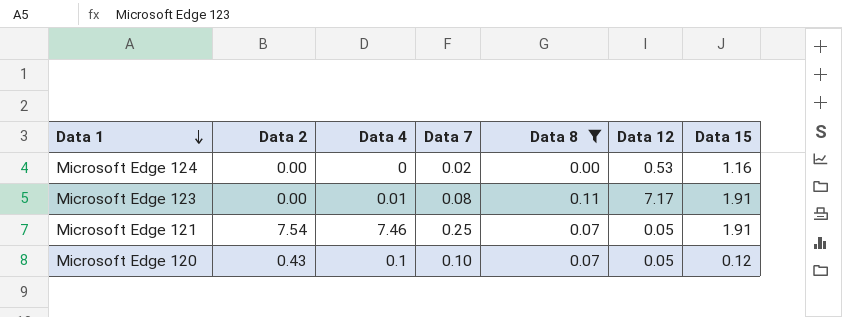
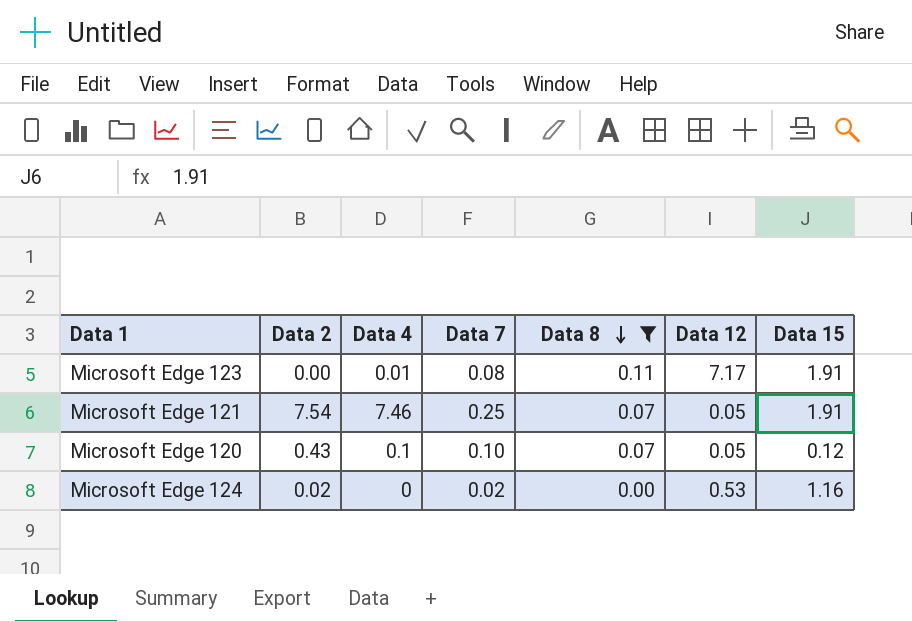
row order: Data 1 descending -> Data 8 descending
Microsoft Edge 124 | Data 2: 0.00 -> 0.02

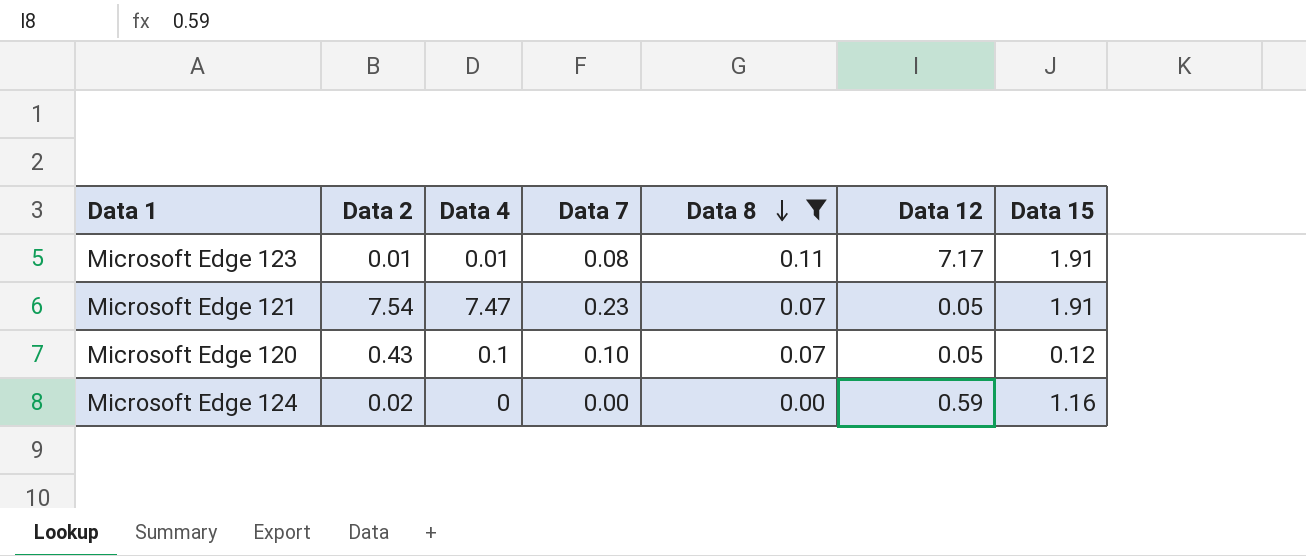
Microsoft Edge 123 | Data 2: 0.00 -> 0.01
Microsoft Edge 121 | Data 4: 7.46 -> 7.47
Microsoft Edge 121 | Data 7: 0.25 -> 0.23
Microsoft Edge 124 | Data 7: 0.02 -> 0.00
Microsoft Edge 124 | Data 12: 0.53 -> 0.59

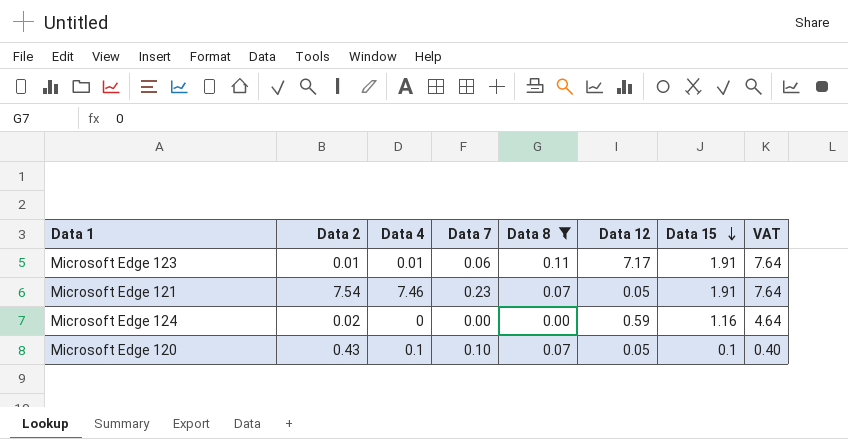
row order: Data 8 descending -> Data 15 descending
column VAT | formula: none -> [Data 15] * 4
Microsoft Edge 123 | Data 7: 0.08 -> 0.06
Microsoft Edge 121 | Data 4: 7.47 -> 7.46
Microsoft Edge 120 | Data 15: 0.12 -> 0.1

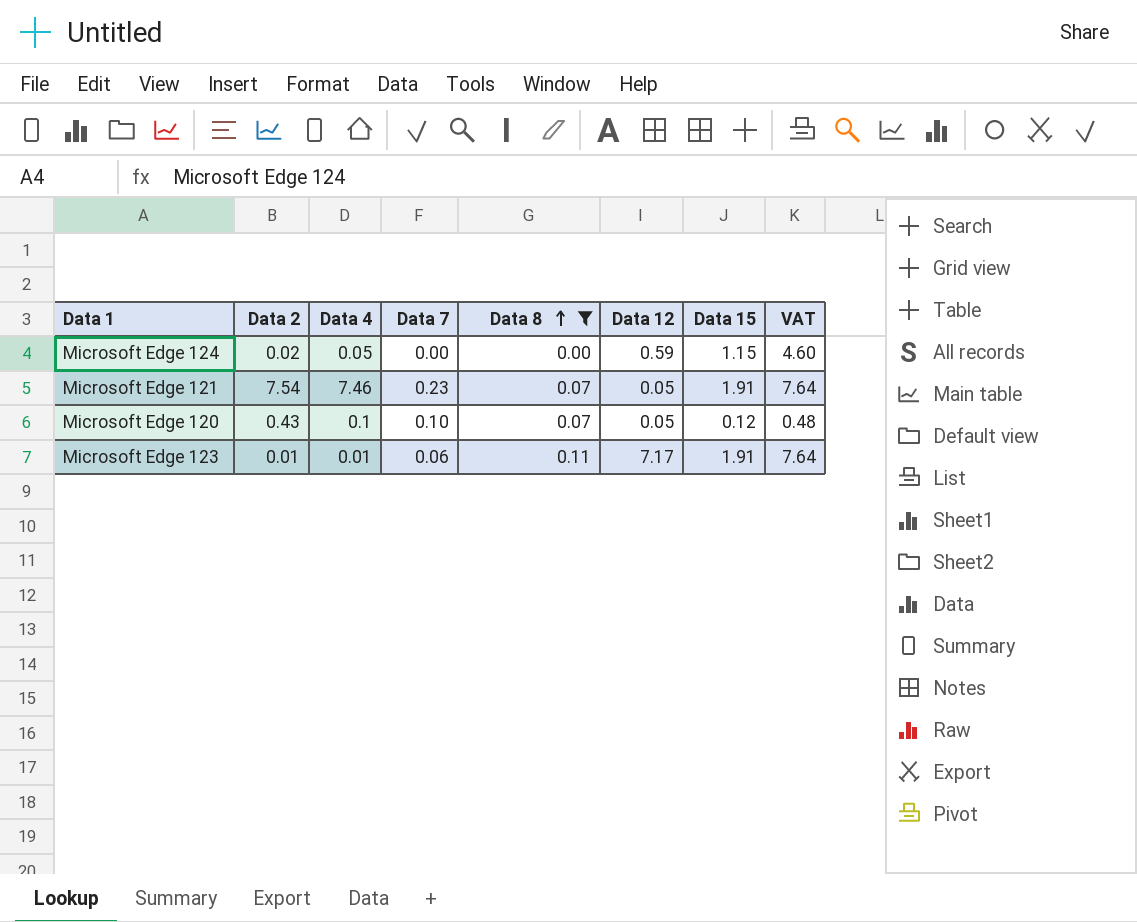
row order: Data 15 descending -> Data 8 ascending
Microsoft Edge 124 | Data 4: 0 -> 0.05
Microsoft Edge 124 | Data 15: 1.16 -> 1.15
Microsoft Edge 124 | VAT: 4.64 -> 4.60
Microsoft Edge 120 | Data 15: 0.1 -> 0.12
Microsoft Edge 120 | VAT: 0.40 -> 0.48

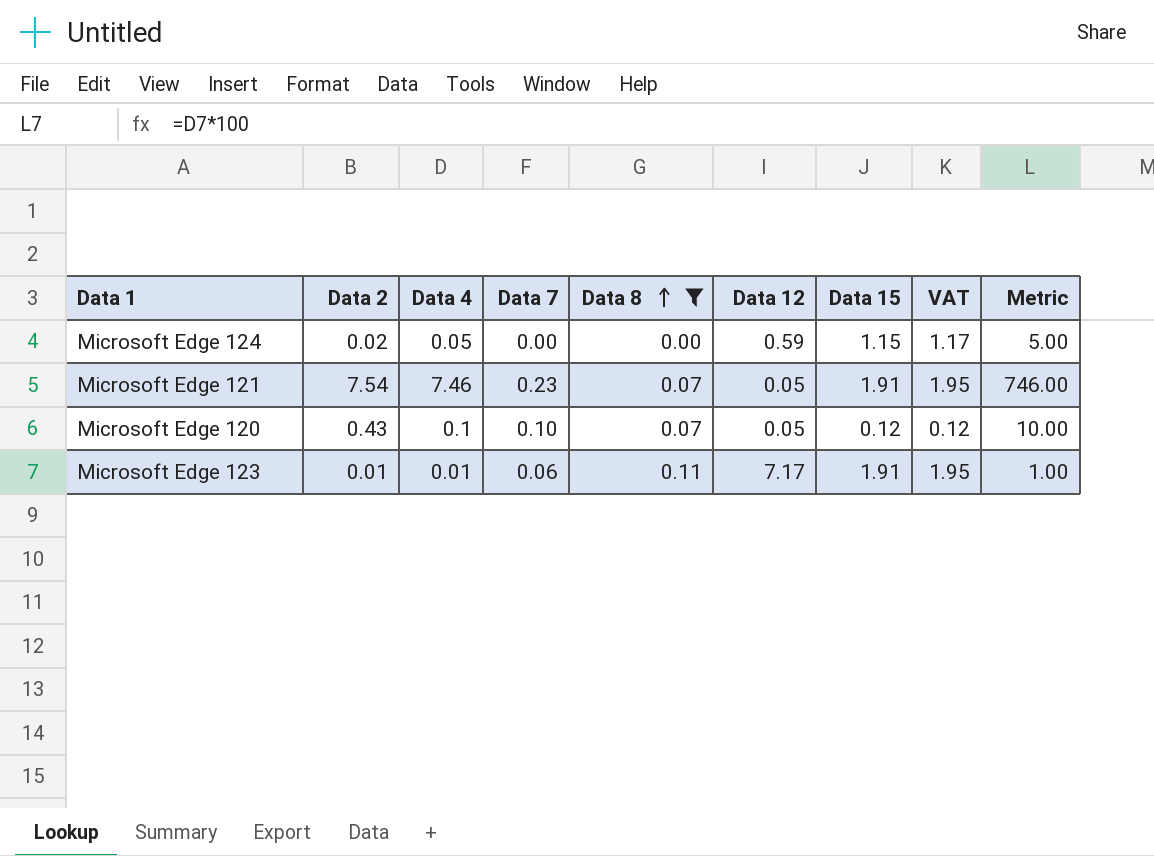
column VAT | formula: [Data 15] * 4 -> [Data 15] * 1.02
column Metric | formula: none -> [Data 4] * 100

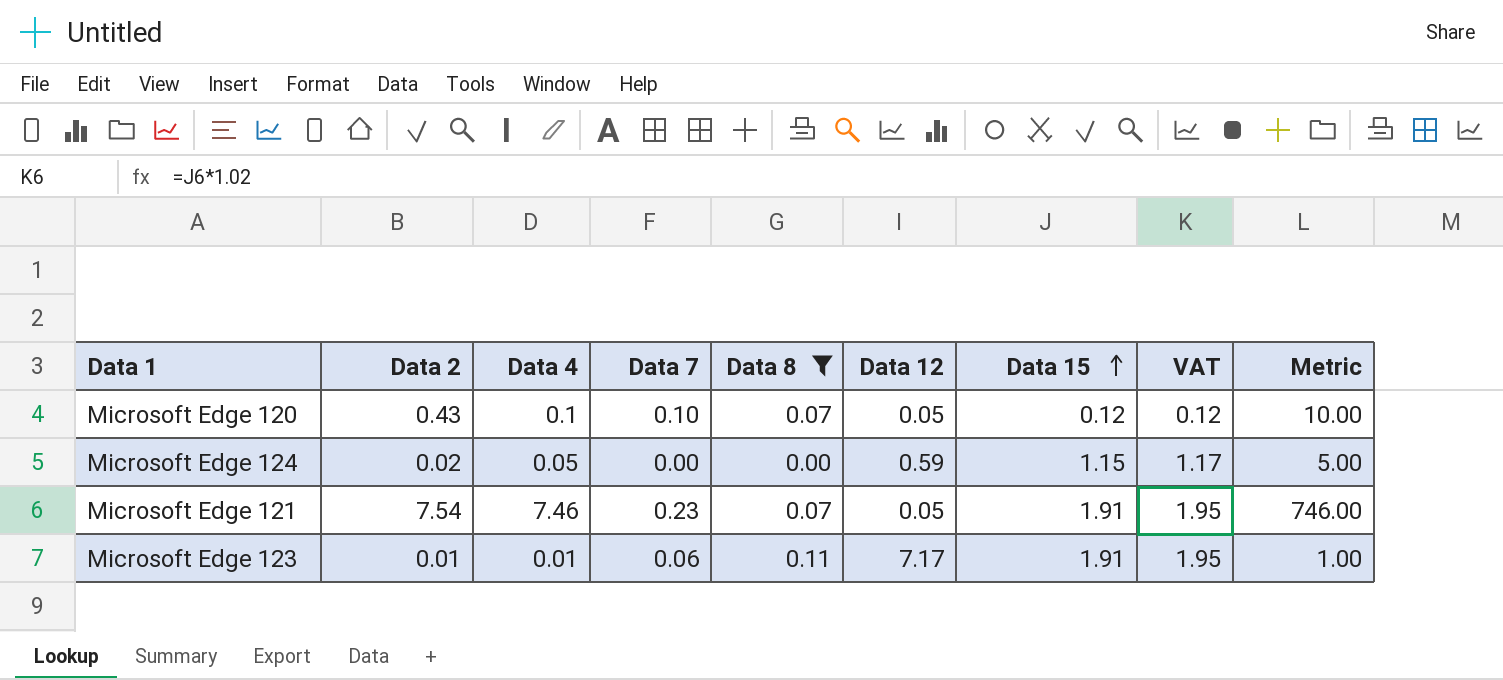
row order: Data 8 ascending -> Data 15 ascending

